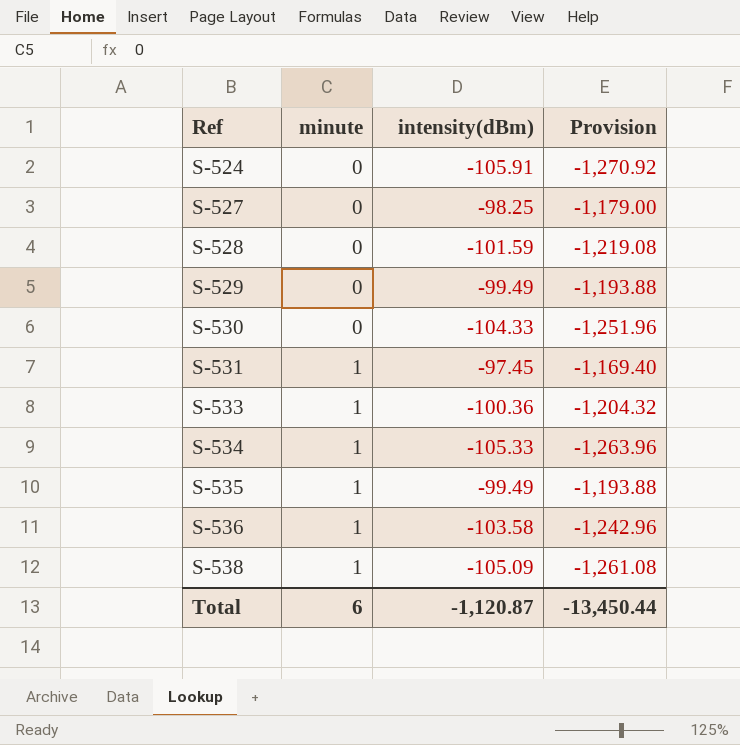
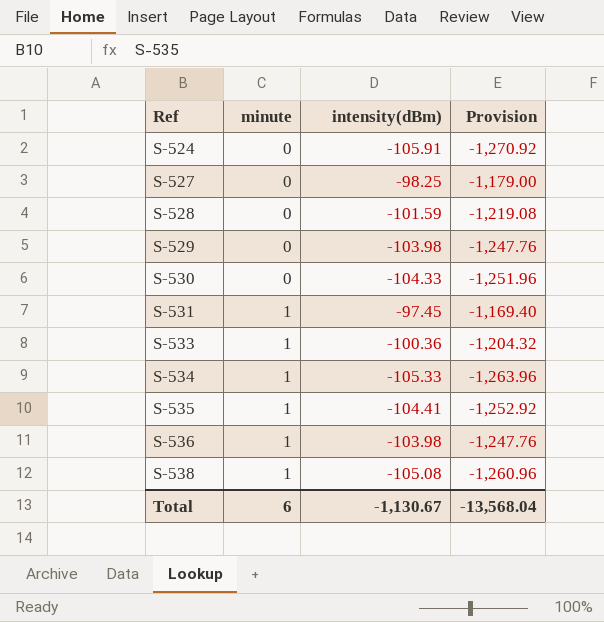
S-529 | intensity(dBm): -99.49 -> -103.98
S-529 | Provision: -1,193.88 -> -1,247.76
S-535 | intensity(dBm): -99.49 -> -104.41
S-535 | Provision: -1,193.88 -> -1,252.92
S-536 | intensity(dBm): -103.58 -> -103.98
S-536 | Provision: -1,242.96 -> -1,247.76
S-538 | intensity(dBm): -105.09 -> -105.08
S-538 | Provision: -1,261.08 -> -1,260.96
Total | intensity(dBm): -1,120.87 -> -1,130.67
Total | Provision: -13,450.44 -> -13,568.04

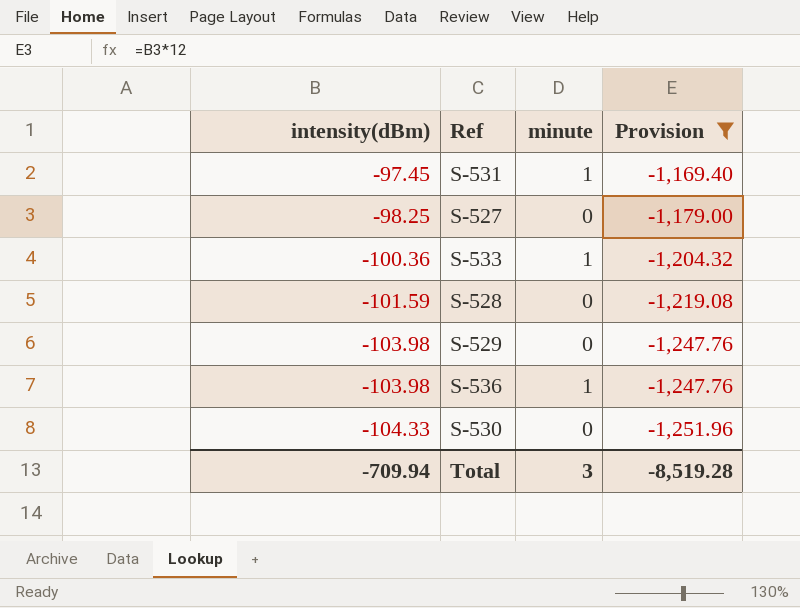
filter: none -> Provision >= -1,251.96
row order: Ref ascending -> intensity(dBm) descending
column intensity(dBm) | position: 3 -> 1
Total | intensity(dBm): -1,130.67 -> -709.94
Total | minute: 6 -> 3
Total | Provision: -13,568.04 -> -8,519.28

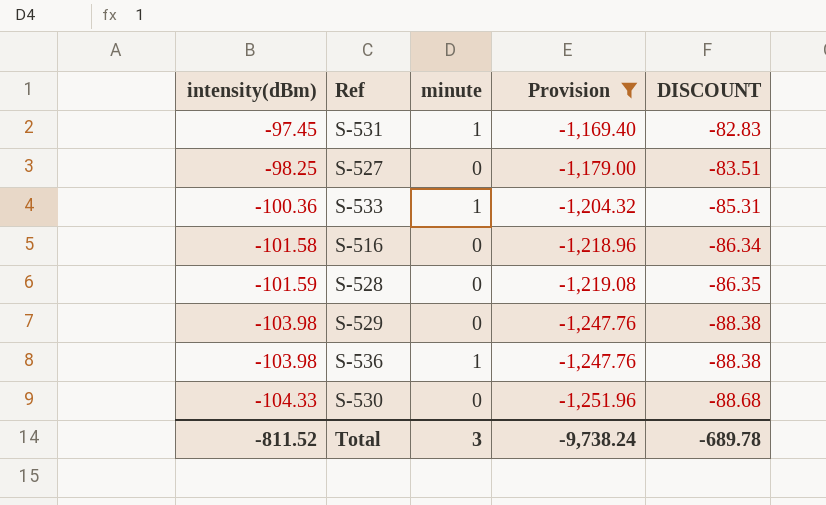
column DISCOUNT | formula: none -> [intensity(dBm)] * 0.85
row S-516: none -> -101.58 | 0 | -1,218.96 | -86.34
Total | intensity(dBm): -709.94 -> -811.52
Total | Provision: -8,519.28 -> -9,738.24

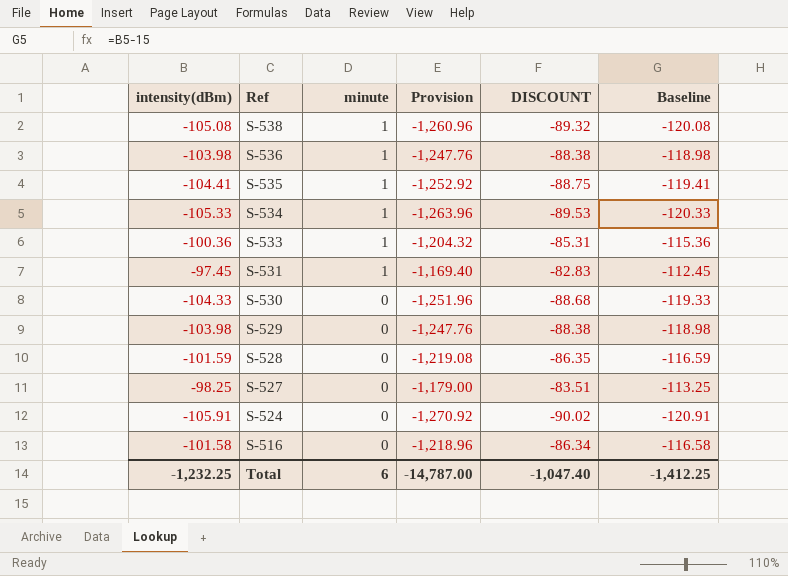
filter: Provision >= -1,251.96 -> none
row order: intensity(dBm) descending -> Ref descending
column Baseline | formula: none -> [intensity(dBm)] - 15
Total | intensity(dBm): -811.52 -> -1,232.25
Total | minute: 3 -> 6
Total | Provision: -9,738.24 -> -14,787.00
Total | DISCOUNT: -689.78 -> -1,047.40

